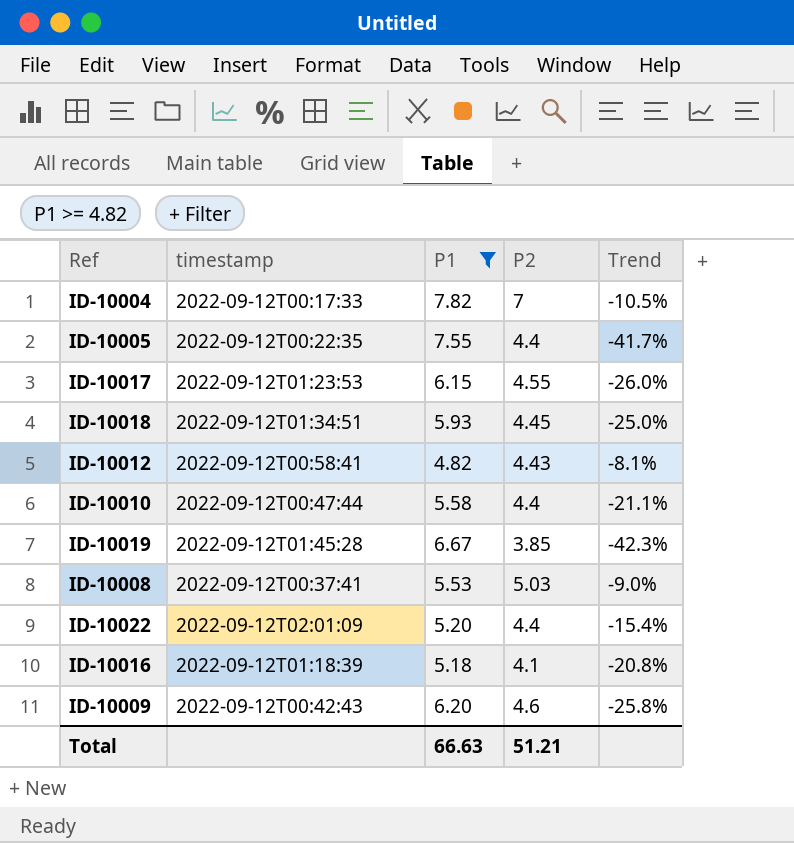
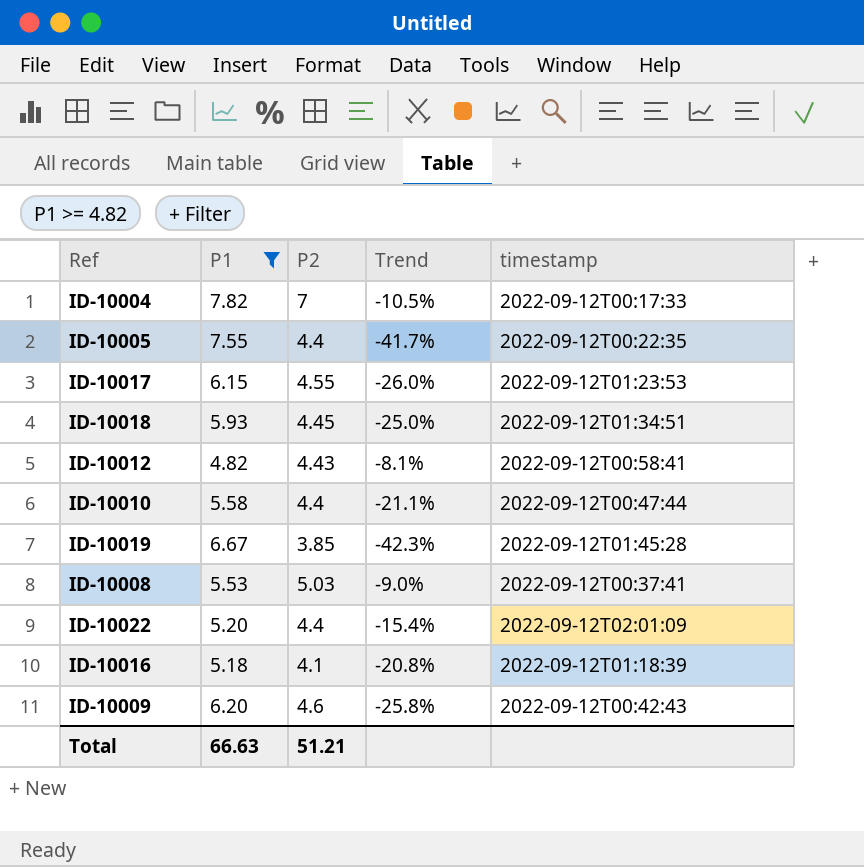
column timestamp | position: 2 -> 5

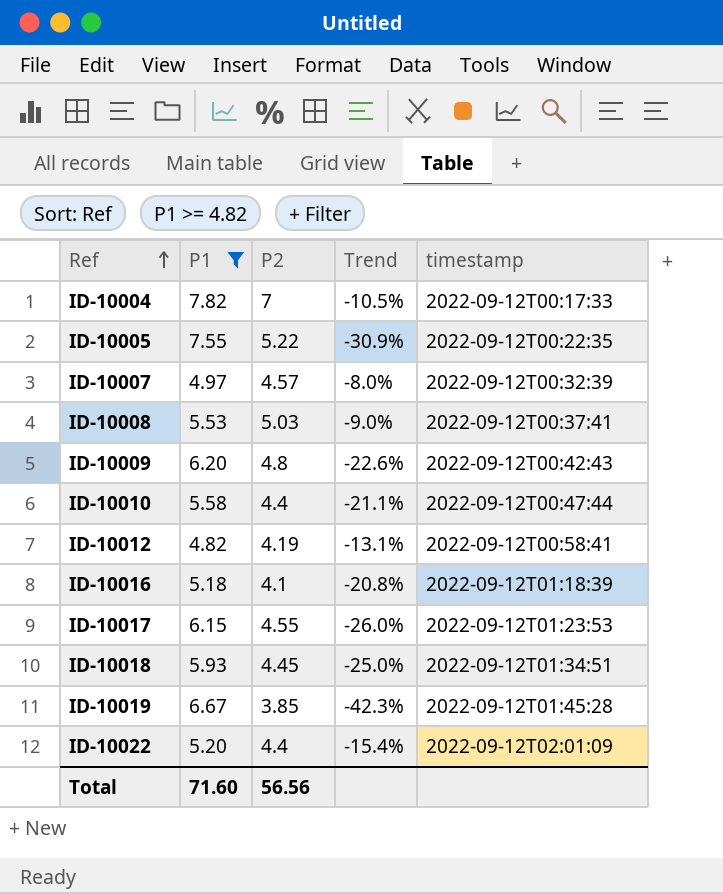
row order: none -> Ref ascending
ID-10005 | P2: 4.4 -> 5.22
ID-10005 | Trend: -41.7% -> -30.9%
row ID-10007: none -> 4.97 | 4.57 | -8.0% | 2022-09-12T00:32:39
ID-10009 | P2: 4.6 -> 4.8
ID-10009 | Trend: -25.8% -> -22.6%
ID-10012 | P2: 4.43 -> 4.19
ID-10012 | Trend: -8.1% -> -13.1%
Total | P1: 66.63 -> 71.60
Total | P2: 51.21 -> 56.56

